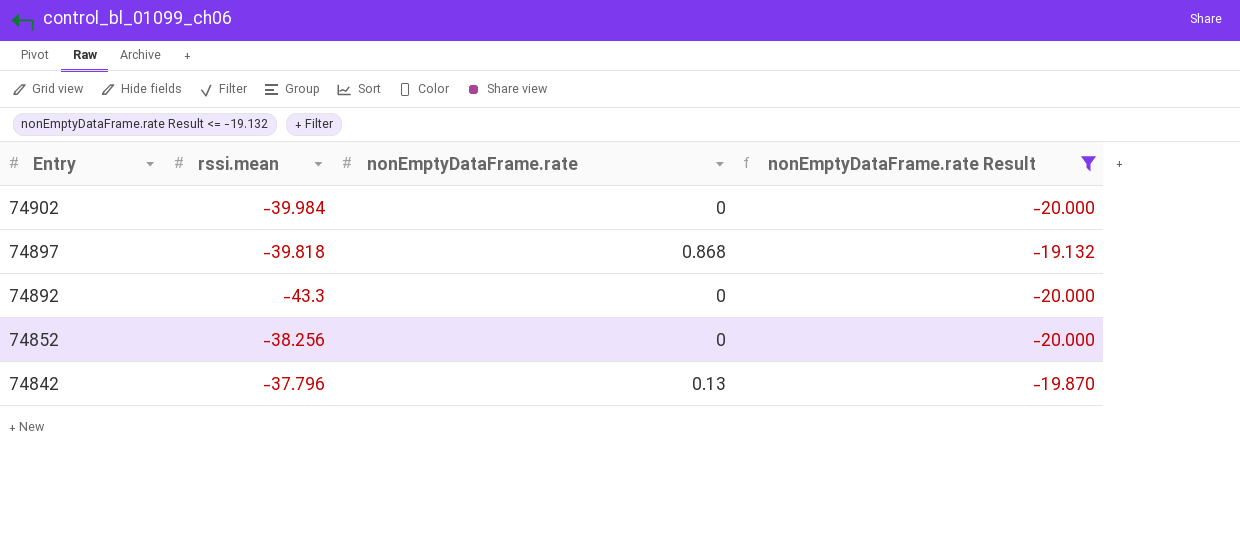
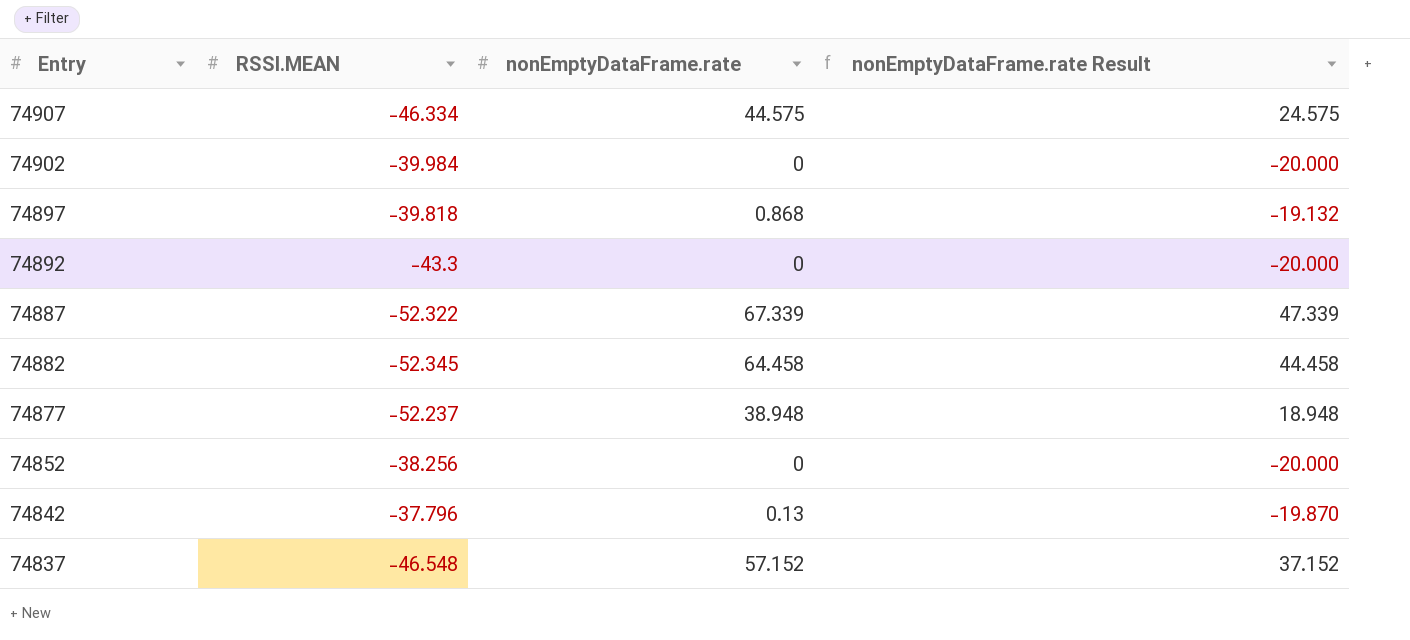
filter: nonEmptyDataFrame.rate Result <= -19.132 -> none
column name: rssi.mean -> RSSI.MEAN

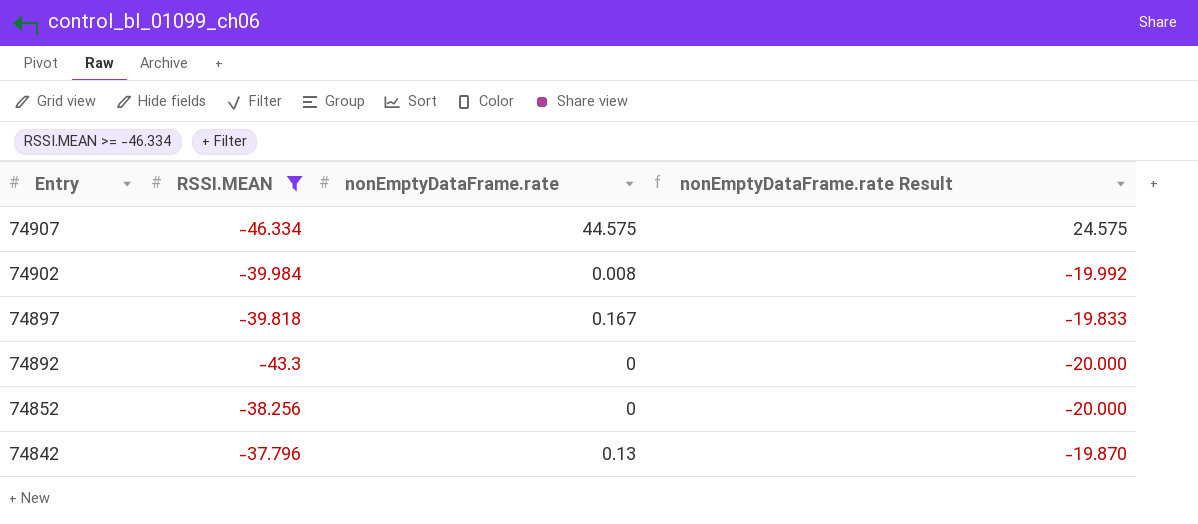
filter: none -> RSSI.MEAN >= -46.334
74902 | nonEmptyDataFrame.rate: 0 -> 0.008
74902 | nonEmptyDataFrame.rate Result: -20.000 -> -19.992
74897 | nonEmptyDataFrame.rate: 0.868 -> 0.167
74897 | nonEmptyDataFrame.rate Result: -19.132 -> -19.833

